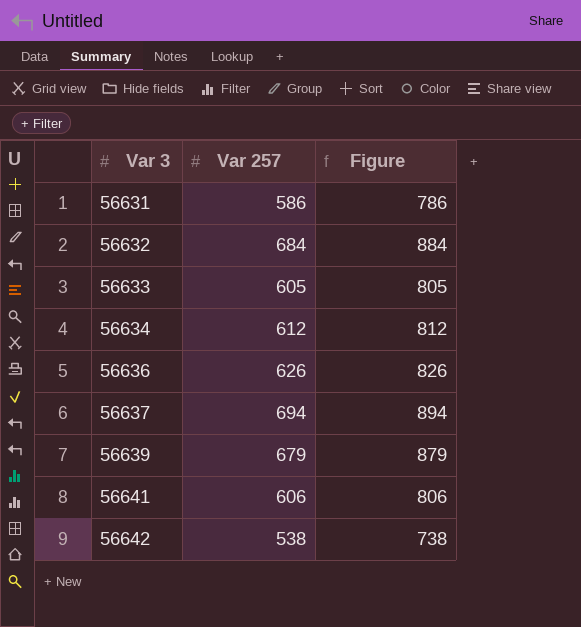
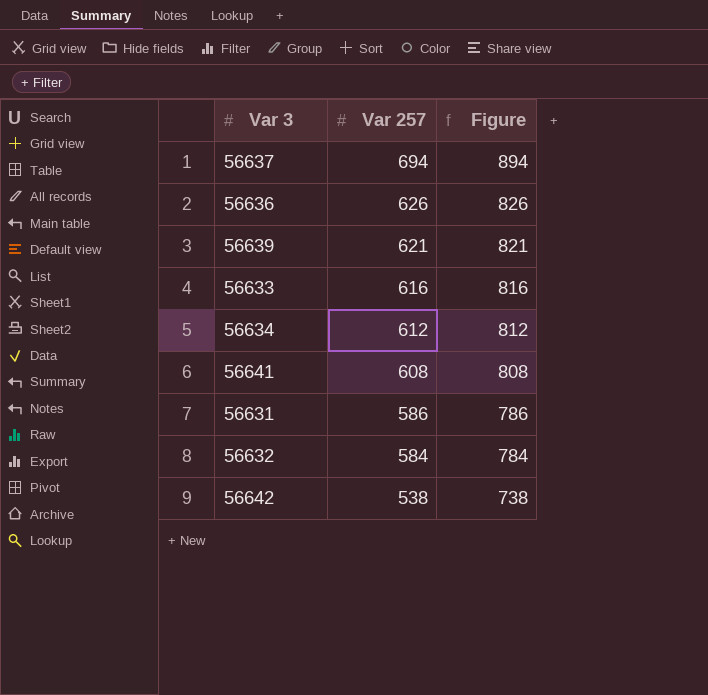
row order: Var 3 ascending -> Var 257 descending
56639 | Var 257: 679 -> 621
56639 | Figure: 879 -> 821
56633 | Var 257: 605 -> 616
56633 | Figure: 805 -> 816
56641 | Var 257: 606 -> 608
56641 | Figure: 806 -> 808
56632 | Var 257: 684 -> 584
56632 | Figure: 884 -> 784

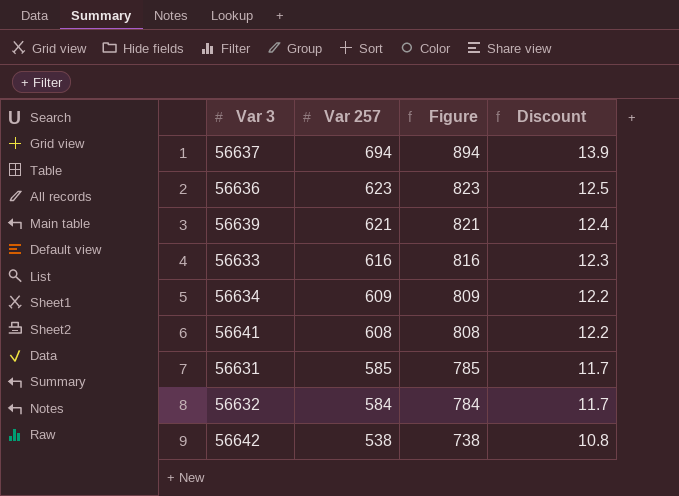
column Discount | formula: none -> [Var 257] * 0.02
56636 | Var 257: 626 -> 623
56636 | Figure: 826 -> 823
56634 | Var 257: 612 -> 609
56634 | Figure: 812 -> 809
56631 | Var 257: 586 -> 585
56631 | Figure: 786 -> 785

